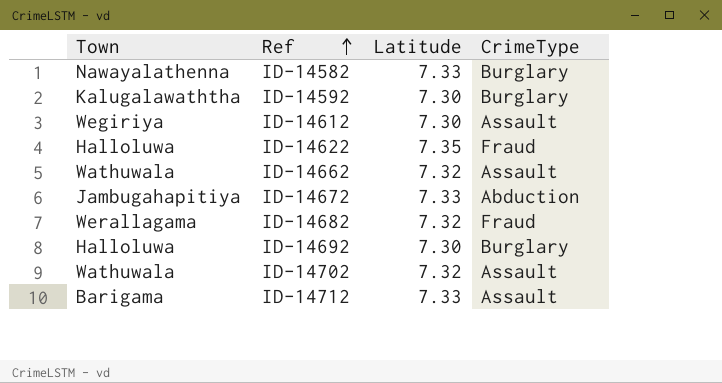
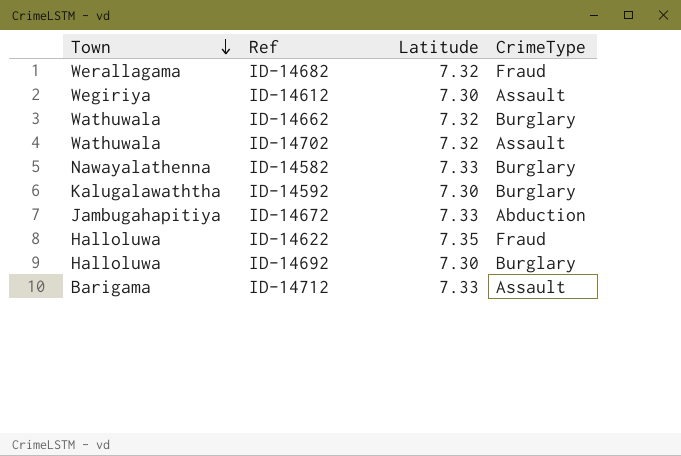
row order: Ref ascending -> Town descending
ID-14662 | CrimeType: Assault -> Burglary

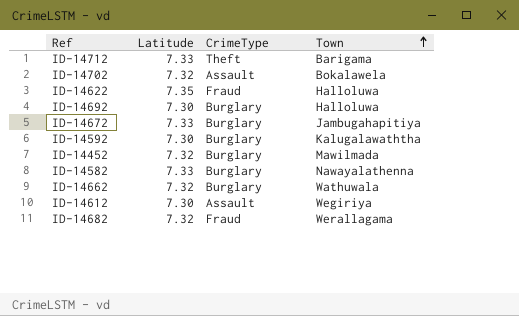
row order: Town descending -> Town ascending
column Town | position: 1 -> 4
ID-14712 | CrimeType: Assault -> Theft
ID-14702 | Town: Wathuwala -> Bokalawela
ID-14672 | CrimeType: Abduction -> Burglary
row ID-14452: none -> 7.32 | Burglary | Mawilmada

